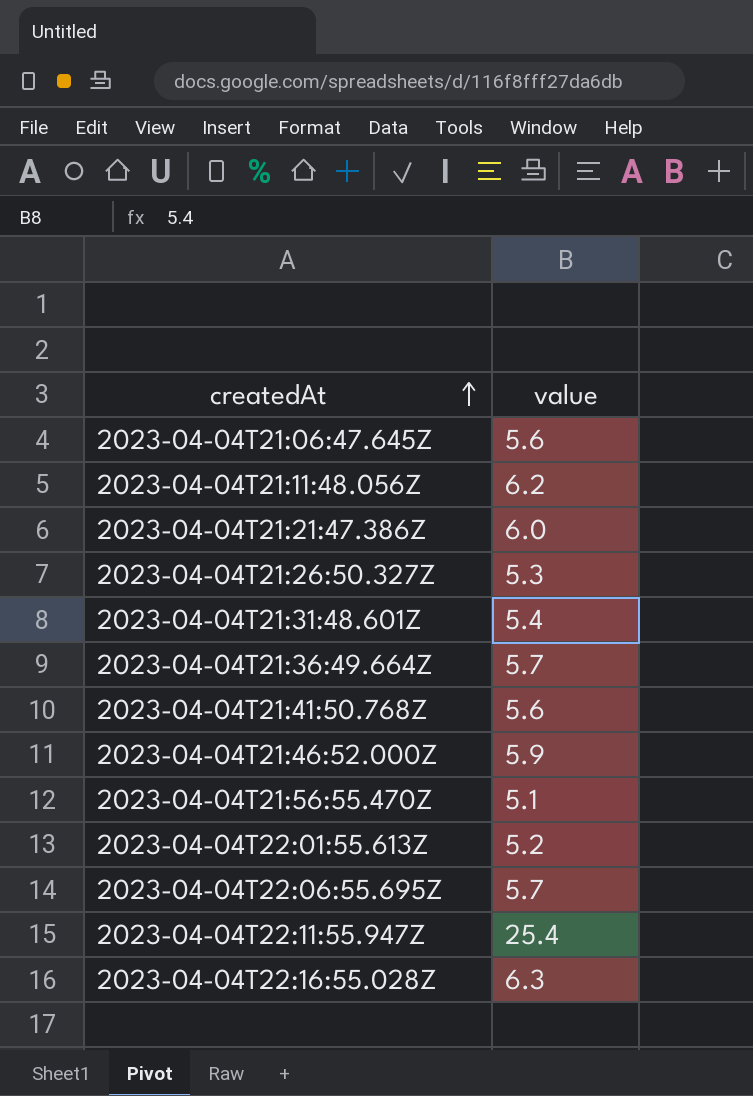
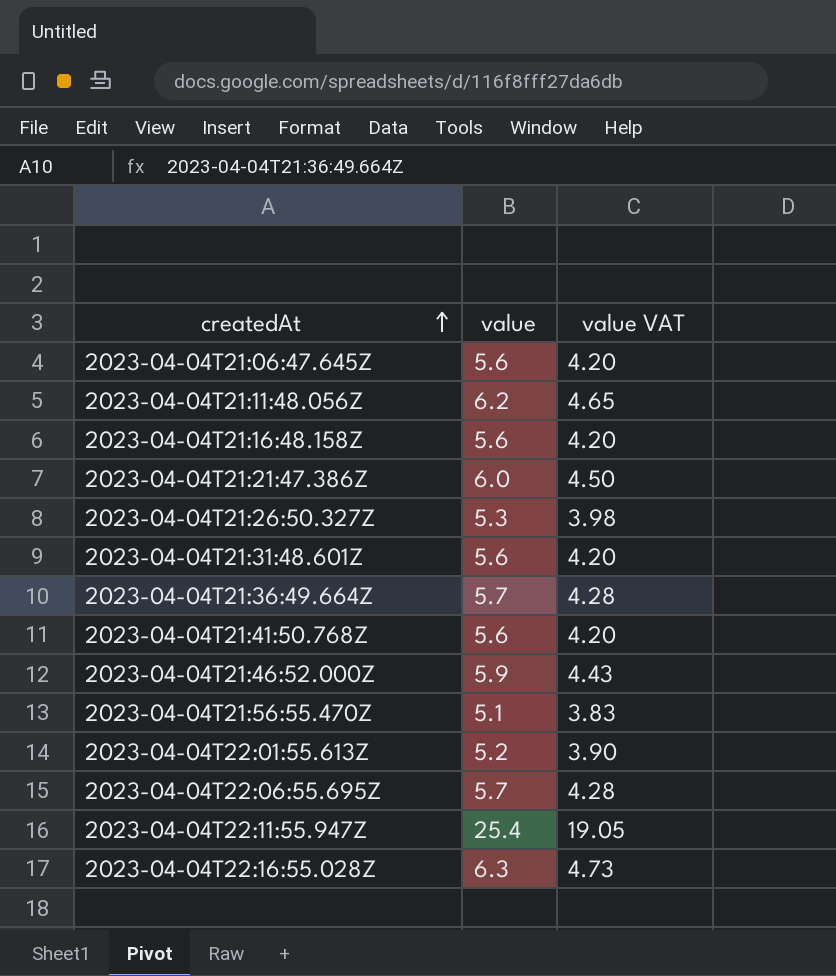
column value VAT | formula: none -> [value] * 0.75
row 2023-04-04T21:16:48.158Z: none -> 5.6 | 4.20
2023-04-04T21:31:48.601Z | value: 5.4 -> 5.6

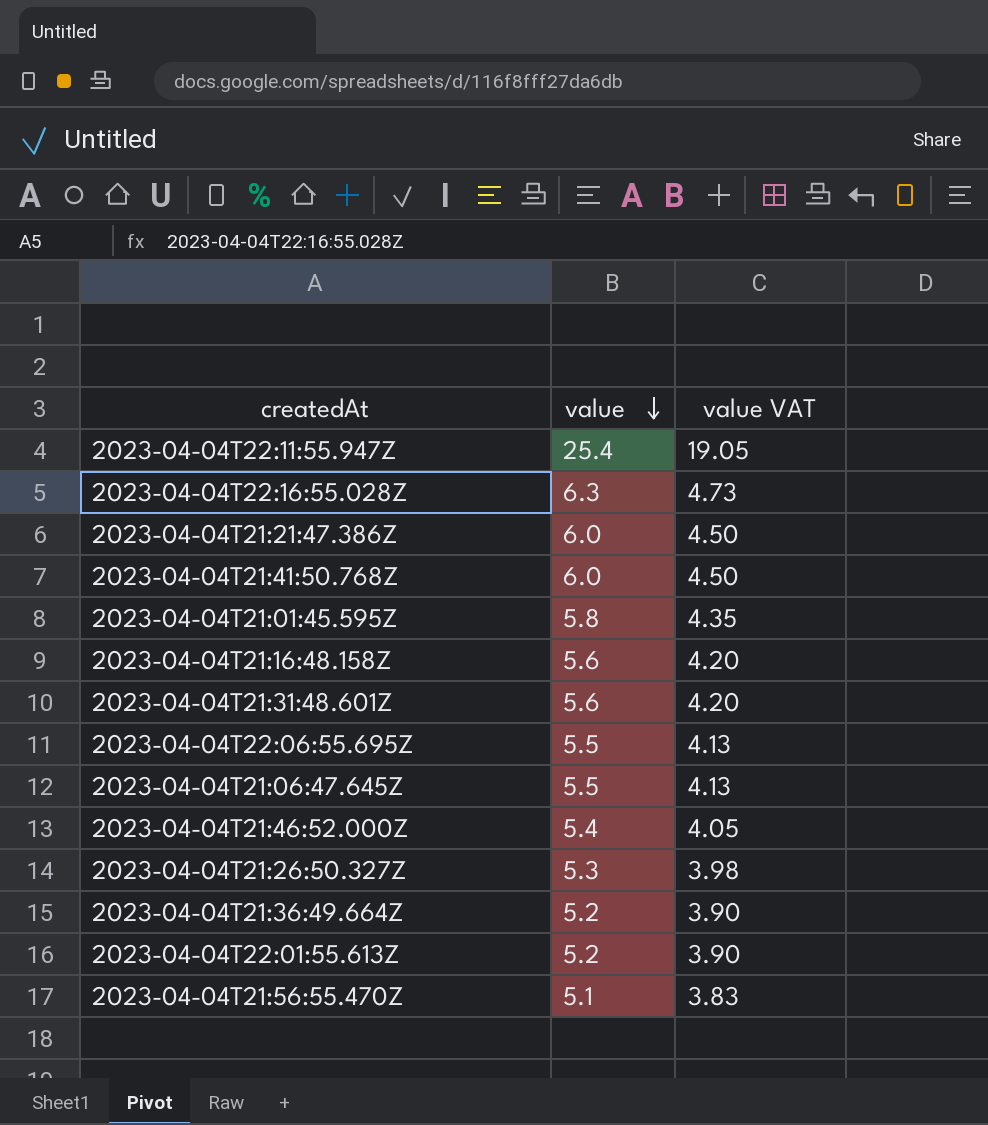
row order: createdAt ascending -> value descending
row 2023-04-04T21:11:48.056Z: 6.2 | 4.65 -> none
2023-04-04T21:41:50.768Z | value: 5.6 -> 6.0
2023-04-04T21:41:50.768Z | value VAT: 4.20 -> 4.50
row 2023-04-04T21:01:45.595Z: none -> 5.8 | 4.35
2023-04-04T22:06:55.695Z | value: 5.7 -> 5.5
2023-04-04T22:06:55.695Z | value VAT: 4.28 -> 4.13
2023-04-04T21:06:47.645Z | value: 5.6 -> 5.5
2023-04-04T21:06:47.645Z | value VAT: 4.20 -> 4.13
2023-04-04T21:46:52.000Z | value: 5.9 -> 5.4
2023-04-04T21:46:52.000Z | value VAT: 4.43 -> 4.05
2023-04-04T21:36:49.664Z | value: 5.7 -> 5.2
2023-04-04T21:36:49.664Z | value VAT: 4.28 -> 3.90

